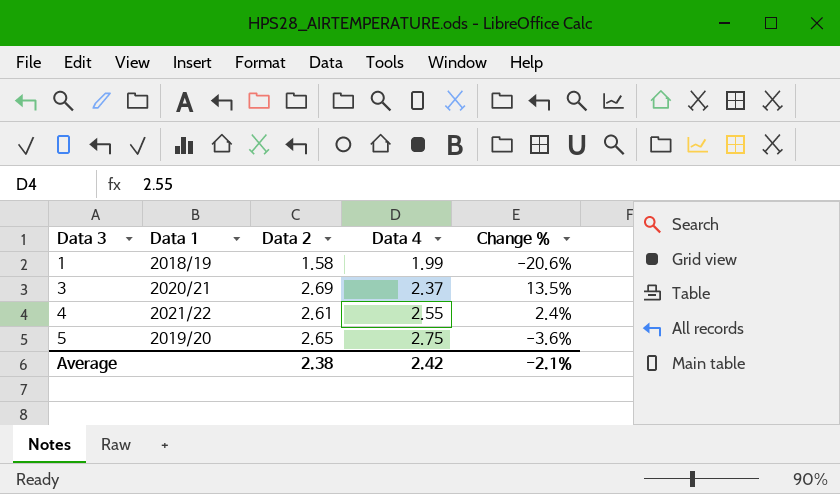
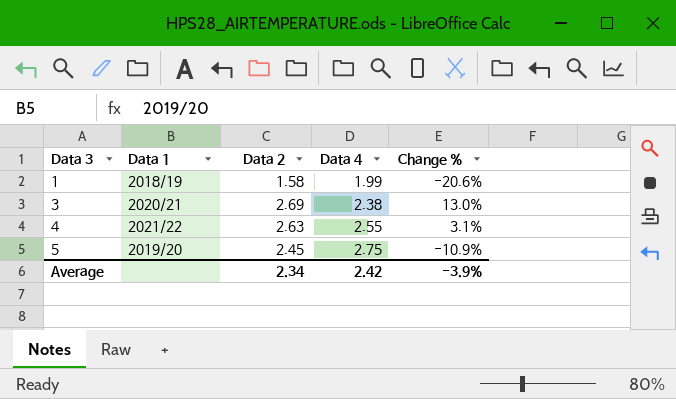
3 | Data 4: 2.37 -> 2.38
3 | Change %: 13.5% -> 13.0%
4 | Data 2: 2.61 -> 2.63
4 | Change %: 2.4% -> 3.1%
5 | Data 2: 2.65 -> 2.45
5 | Change %: -3.6% -> -10.9%
Average | Data 2: 2.38 -> 2.34
Average | Change %: -2.1% -> -3.9%

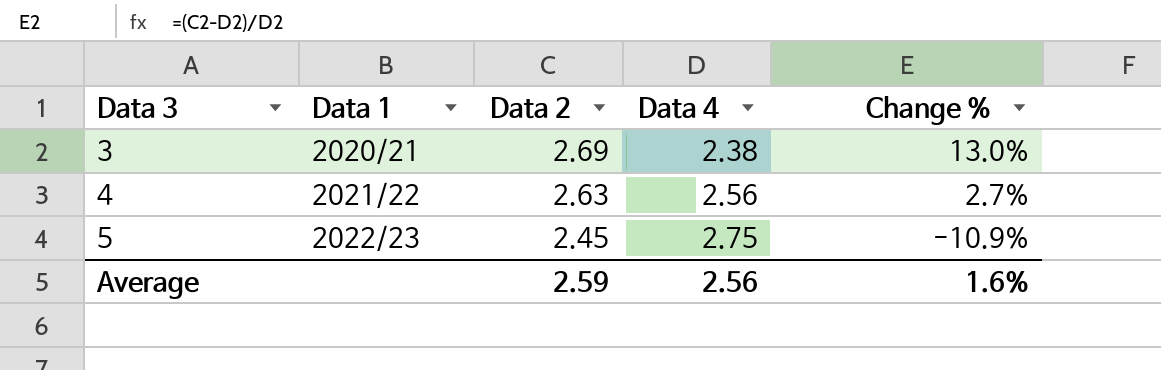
row 1: 2018/19 | 1.58 | 1.99 | -20.6% -> none
4 | Data 4: 2.55 -> 2.56
4 | Change %: 3.1% -> 2.7%
5 | Data 1: 2019/20 -> 2022/23
Average | Data 2: 2.34 -> 2.59
Average | Data 4: 2.42 -> 2.56
Average | Change %: -3.9% -> 1.6%

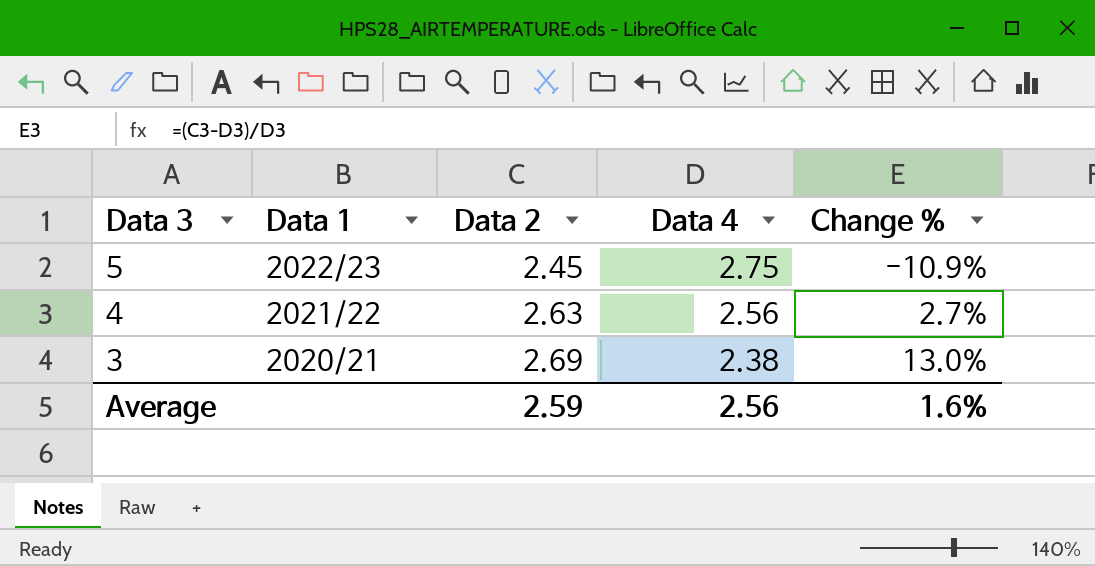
row order: Data 3 ascending -> Data 3 descending

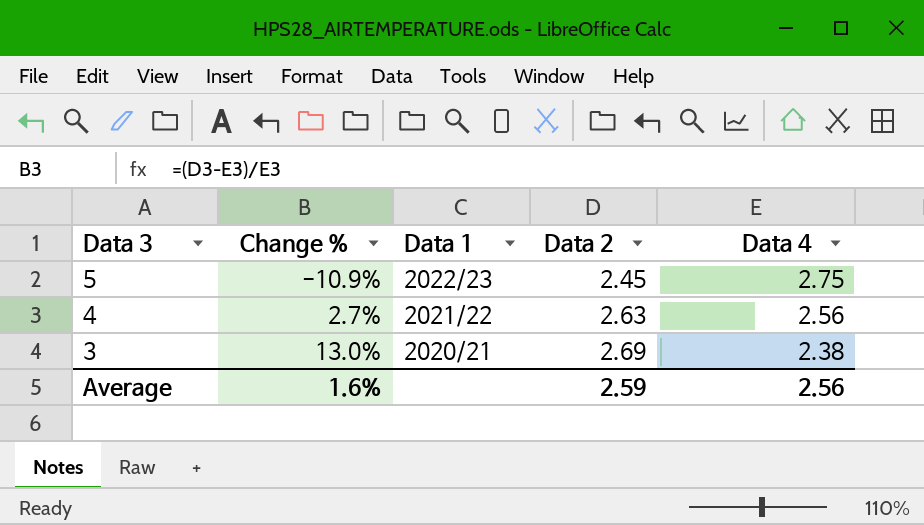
column Change % | position: 5 -> 2

